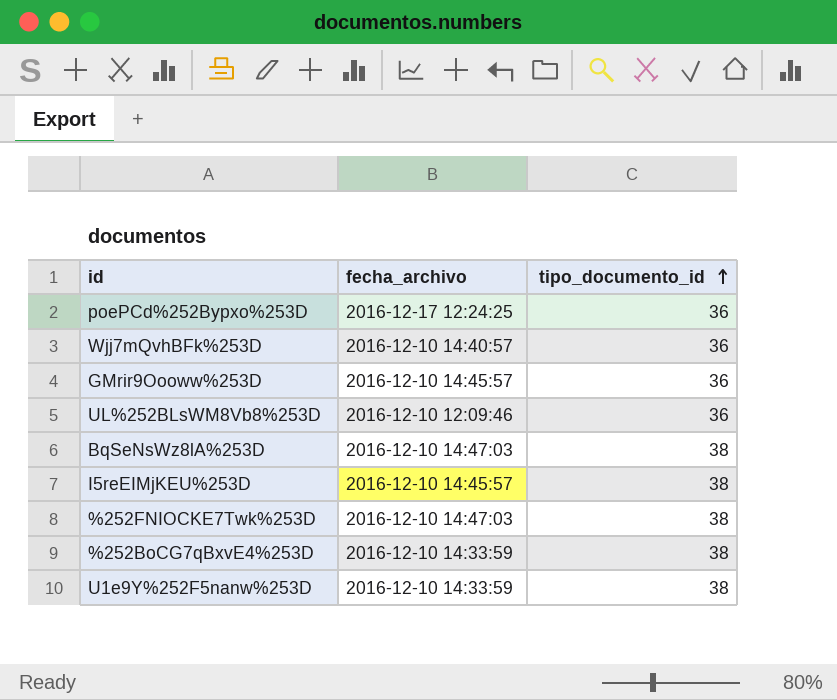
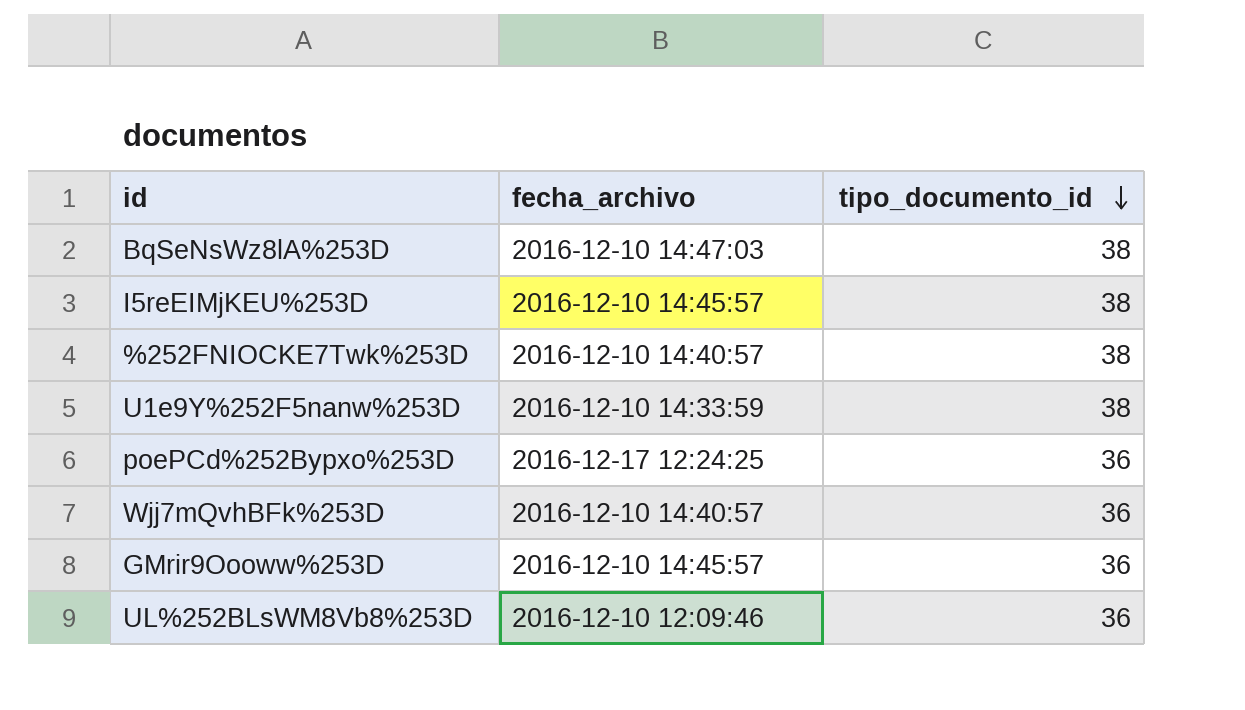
row order: tipo_documento_id ascending -> tipo_documento_id descending
row %252BoCG7qBxvE4%253D: 2016-12-10 14:33:59 | 38 -> none
%252FNIOCKE7Twk%253D | fecha_archivo: 2016-12-10 14:47:03 -> 2016-12-10 14:40:57

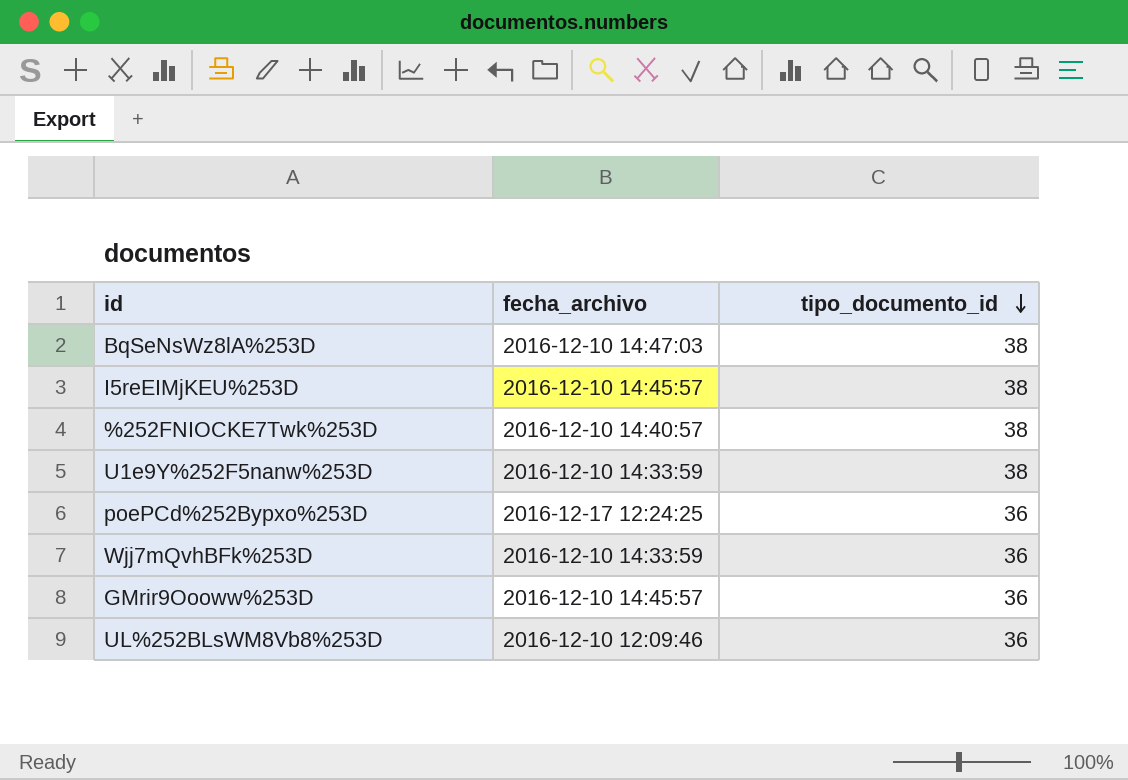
Wjj7mQvhBFk%253D | fecha_archivo: 2016-12-10 14:40:57 -> 2016-12-10 14:33:59

